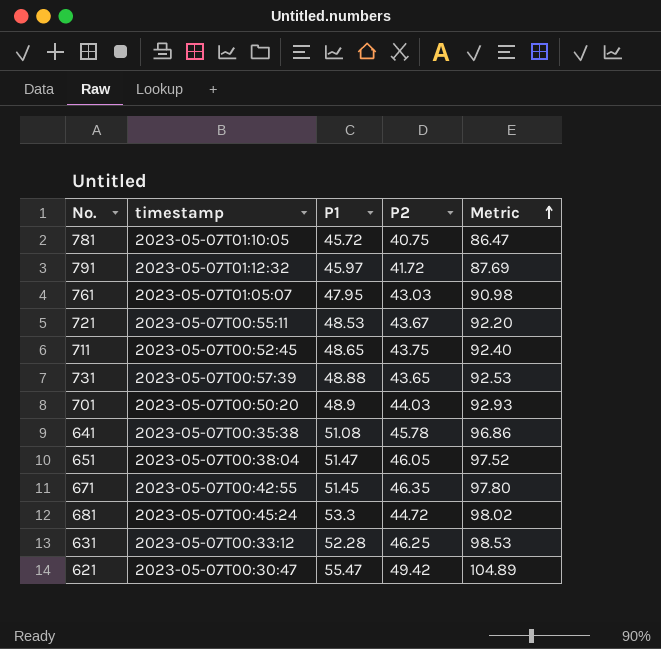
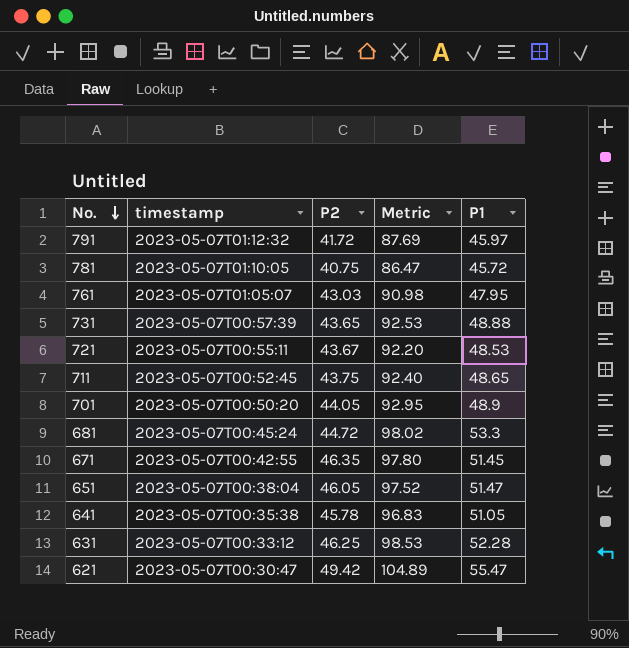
row order: Metric ascending -> No. descending
column P1 | position: 3 -> 5
701 | P2: 44.03 -> 44.05
701 | Metric: 92.93 -> 92.95
641 | Metric: 96.86 -> 96.83
641 | P1: 51.08 -> 51.05

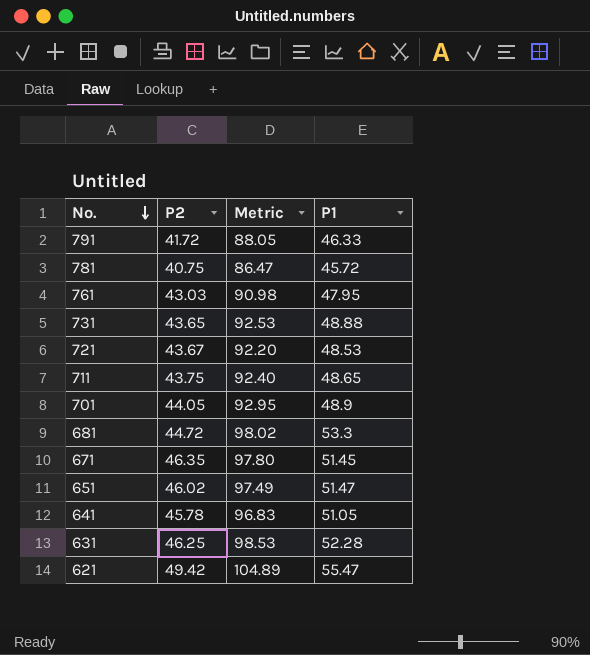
column timestamp | position: 2 -> none
791 | Metric: 87.69 -> 88.05
791 | P1: 45.97 -> 46.33
651 | P2: 46.05 -> 46.02
651 | Metric: 97.52 -> 97.49

